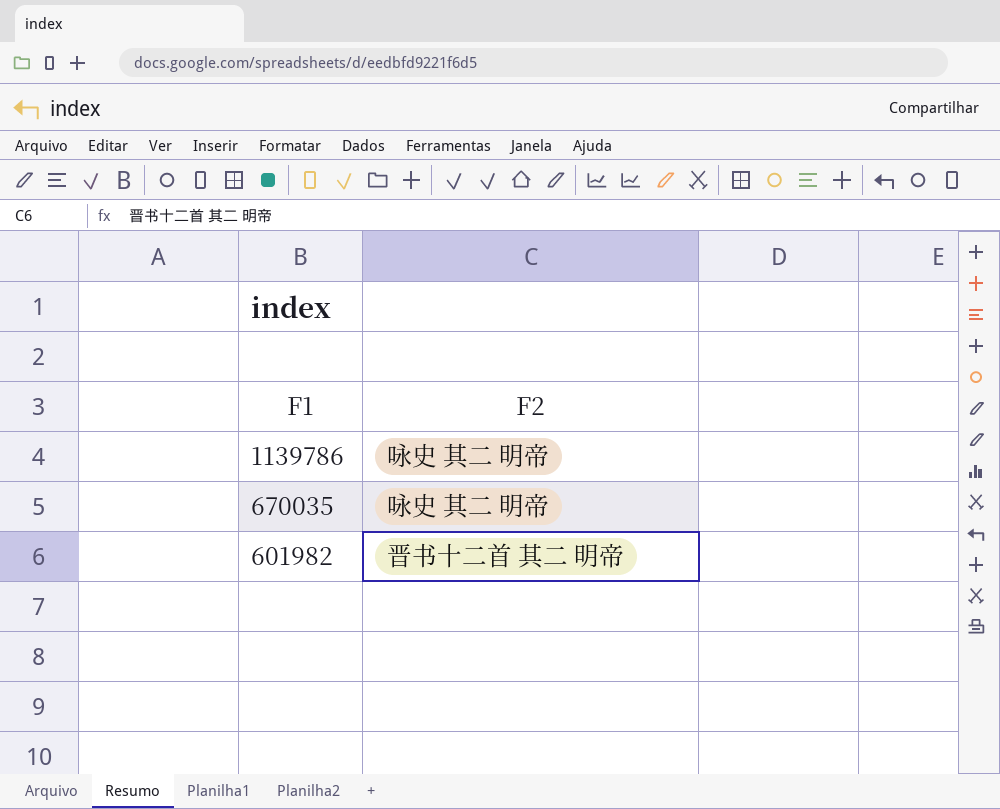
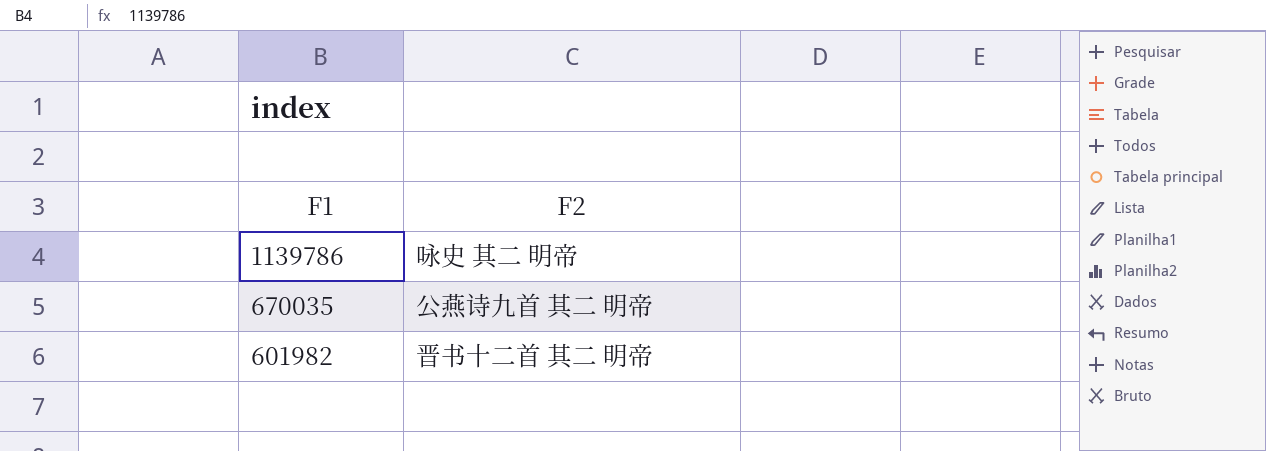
670035 | F2: 咏史 其二 明帝 -> 公燕诗九首 其二 明帝

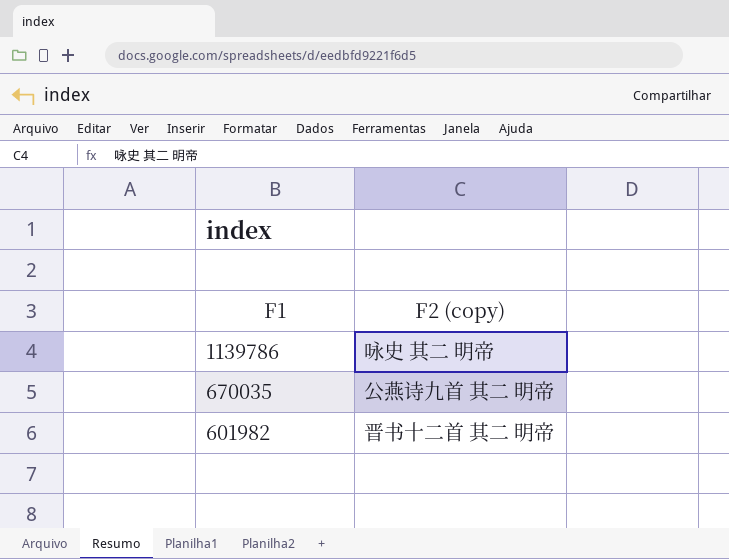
column name: F2 -> F2 (copy)

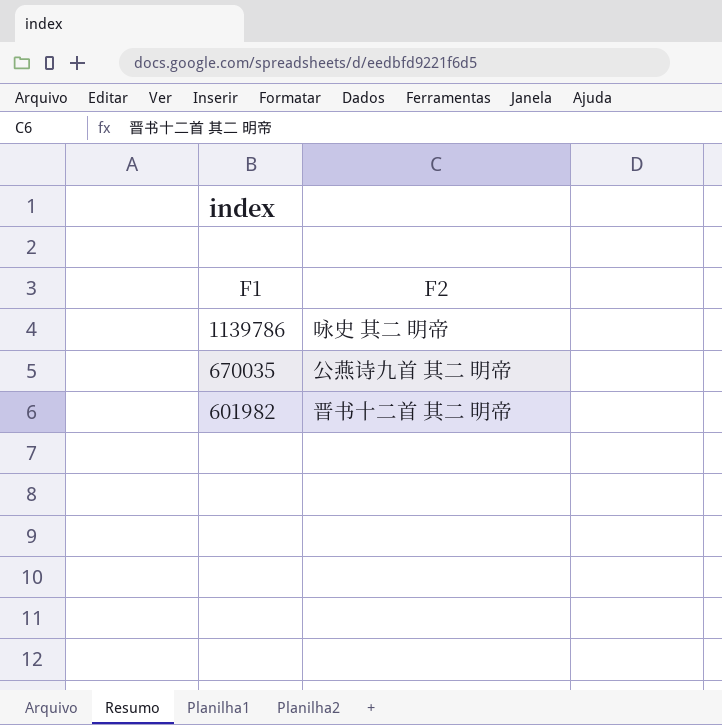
column name: F2 (copy) -> F2

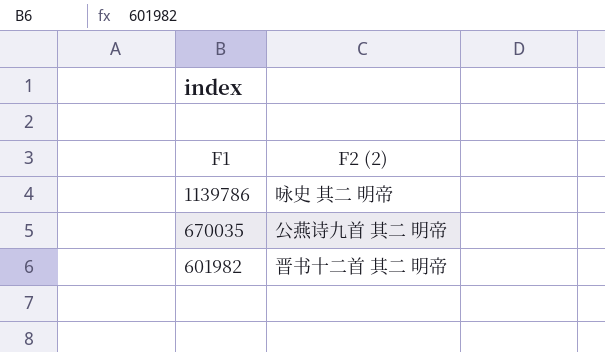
column name: F2 -> F2 (2)

